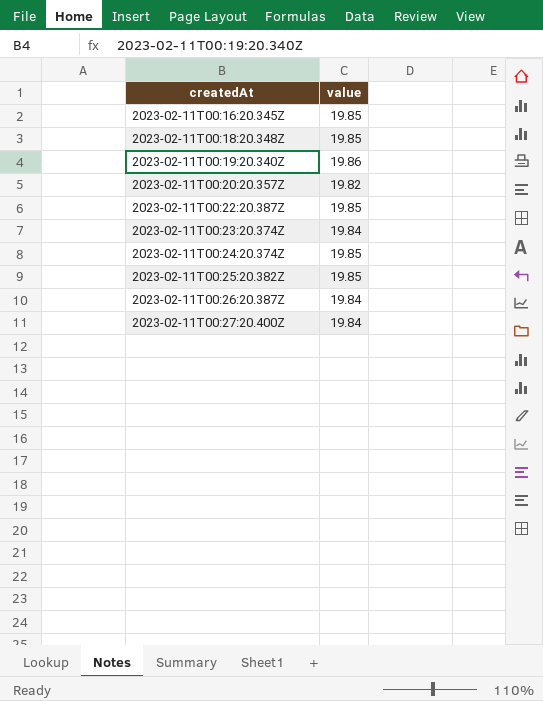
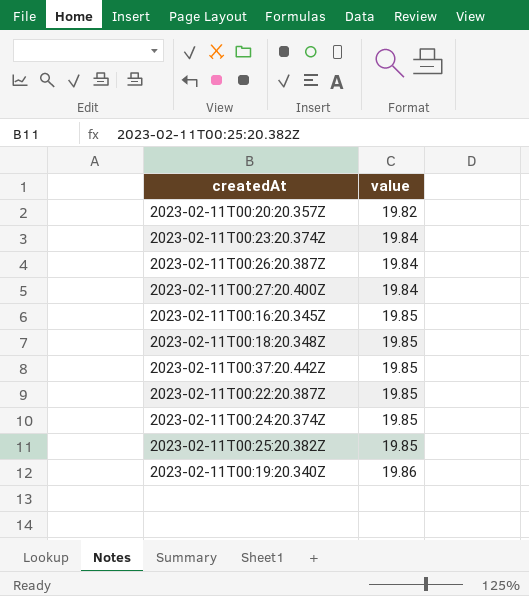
row order: createdAt ascending -> value ascending
row 2023-02-11T00:37:20.442Z: none -> 19.85

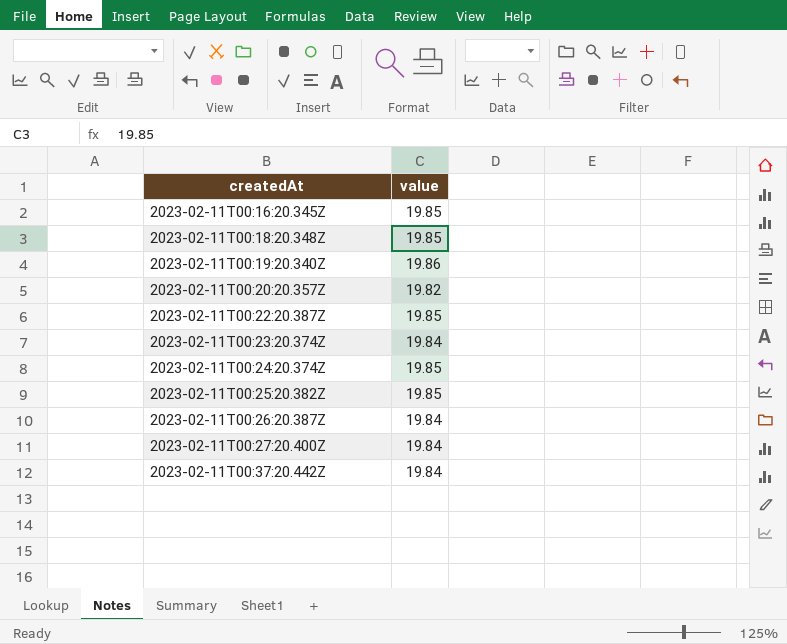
row order: value ascending -> createdAt ascending
2023-02-11T00:37:20.442Z | value: 19.85 -> 19.84

